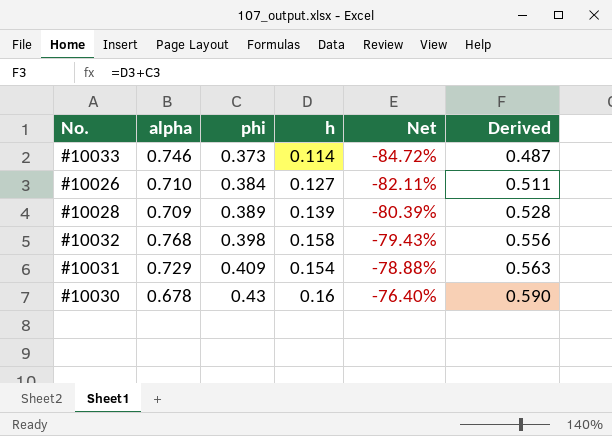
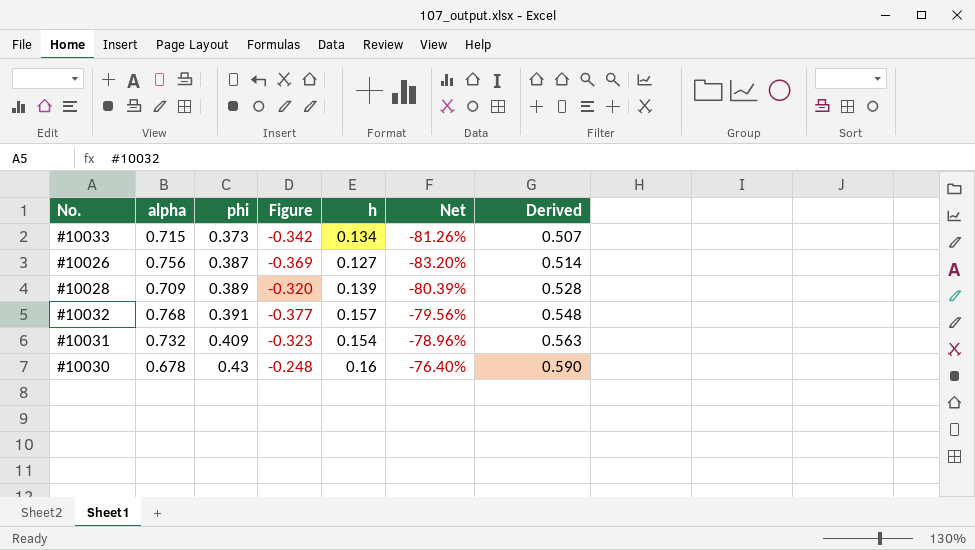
column Figure | formula: none -> [phi] - [alpha]
#10033 | alpha: 0.746 -> 0.715
#10033 | h: 0.114 -> 0.134
#10033 | Net: -84.72% -> -81.26%
#10033 | Derived: 0.487 -> 0.507
#10026 | alpha: 0.710 -> 0.756
#10026 | phi: 0.384 -> 0.387
#10026 | Net: -82.11% -> -83.20%
#10026 | Derived: 0.511 -> 0.514
#10032 | phi: 0.398 -> 0.391
#10032 | h: 0.158 -> 0.157
#10032 | Net: -79.43% -> -79.56%
#10032 | Derived: 0.556 -> 0.548
#10031 | alpha: 0.729 -> 0.732
#10031 | Net: -78.88% -> -78.96%

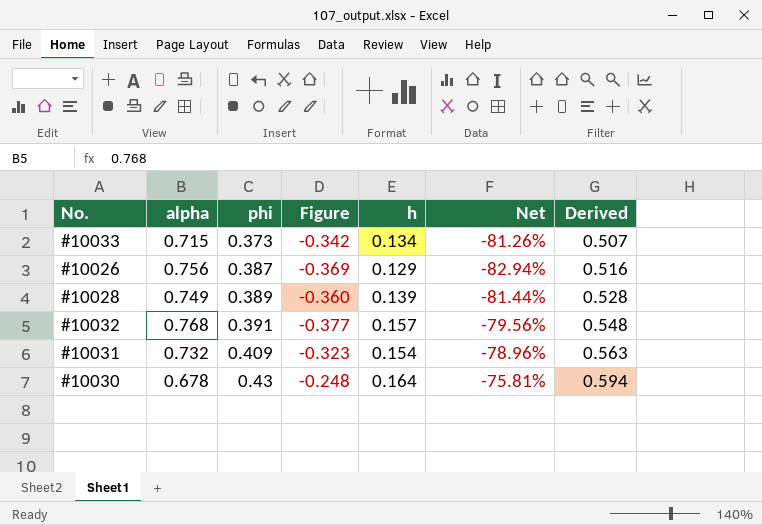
#10026 | h: 0.127 -> 0.129
#10026 | Net: -83.20% -> -82.94%
#10026 | Derived: 0.514 -> 0.516
#10028 | alpha: 0.709 -> 0.749
#10028 | Figure: -0.320 -> -0.360
#10028 | Net: -80.39% -> -81.44%
#10030 | h: 0.16 -> 0.164
#10030 | Net: -76.40% -> -75.81%
#10030 | Derived: 0.590 -> 0.594

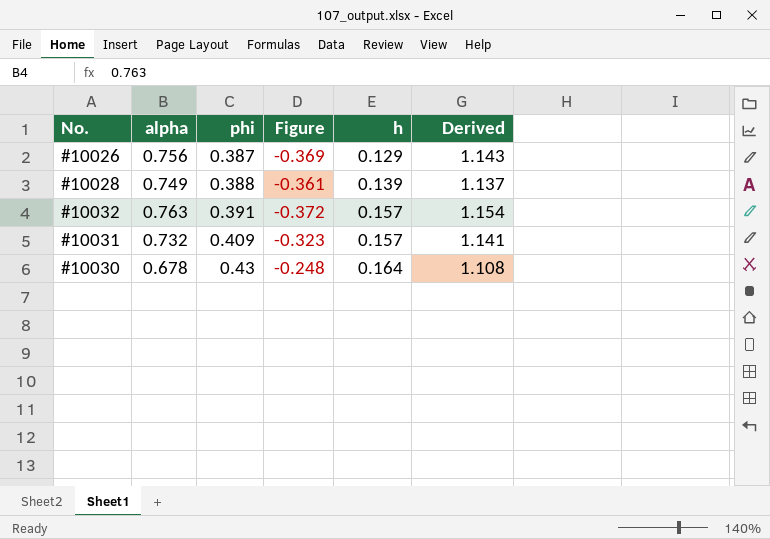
column Net | formula: ([h] - [alpha]) / [alpha] -> none
column Derived | formula: [phi] + [h] -> [alpha] + [phi]
row #10033: 0.715 | 0.373 | -0.342 | 0.134 | -81.26% | 0.507 -> none
#10028 | phi: 0.389 -> 0.388
#10028 | Figure: -0.360 -> -0.361
#10032 | alpha: 0.768 -> 0.763
#10032 | Figure: -0.377 -> -0.372
#10031 | h: 0.154 -> 0.157

